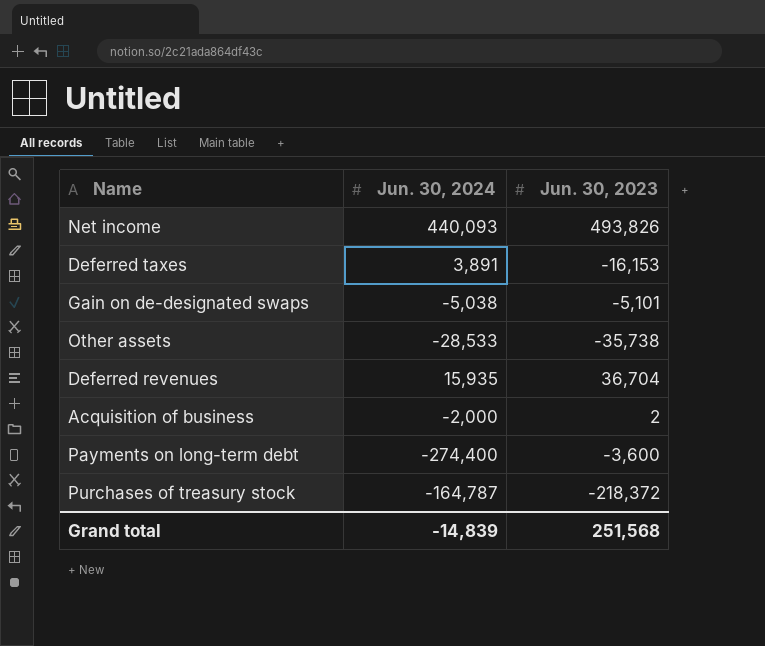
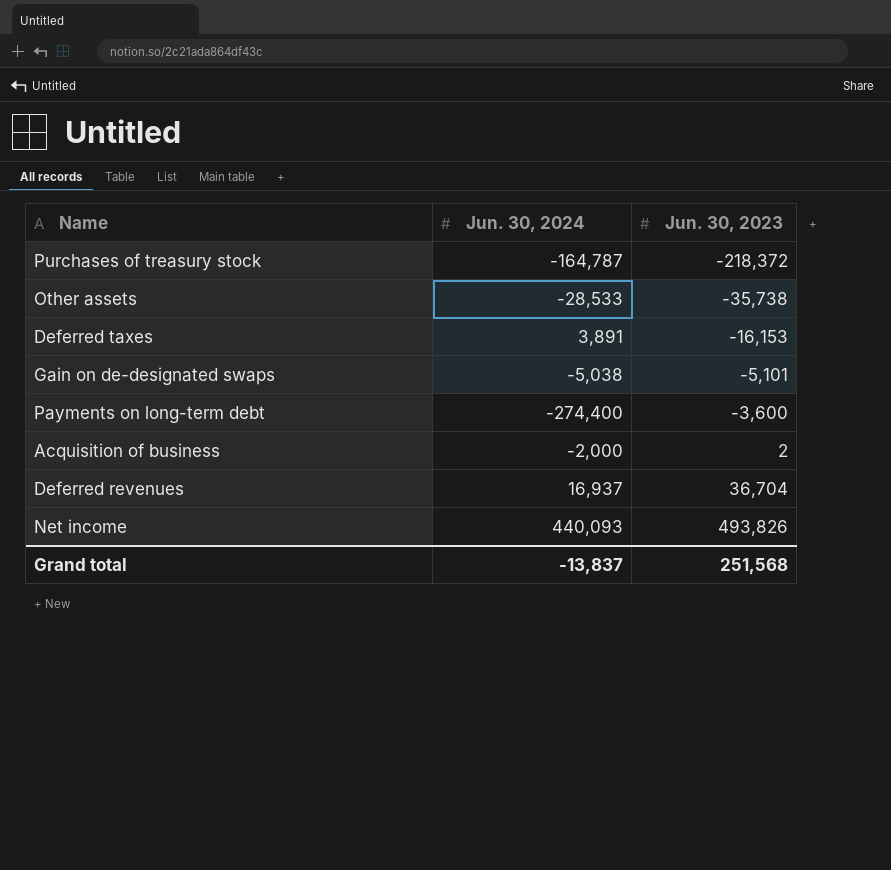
row order: none -> Jun. 30, 2023 ascending
Deferred revenues | Jun. 30, 2024: 15,935 -> 16,937
Grand total | Jun. 30, 2024: -14,839 -> -13,837

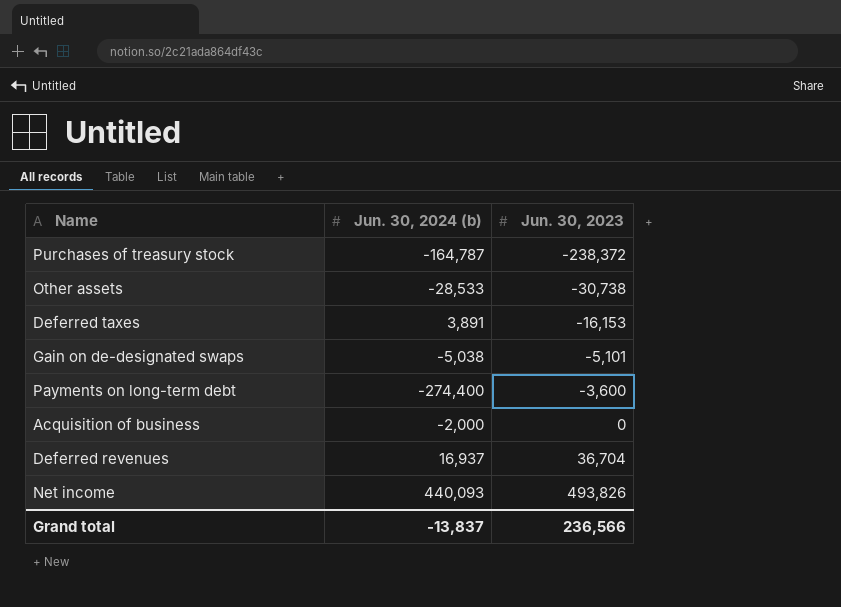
column name: Jun. 30, 2024 -> Jun. 30, 2024 (b)
Purchases of treasury stock | Jun. 30, 2023: -218,372 -> -238,372
Other assets | Jun. 30, 2023: -35,738 -> -30,738
Acquisition of business | Jun. 30, 2023: 2 -> 0
Grand total | Jun. 30, 2023: 251,568 -> 236,566

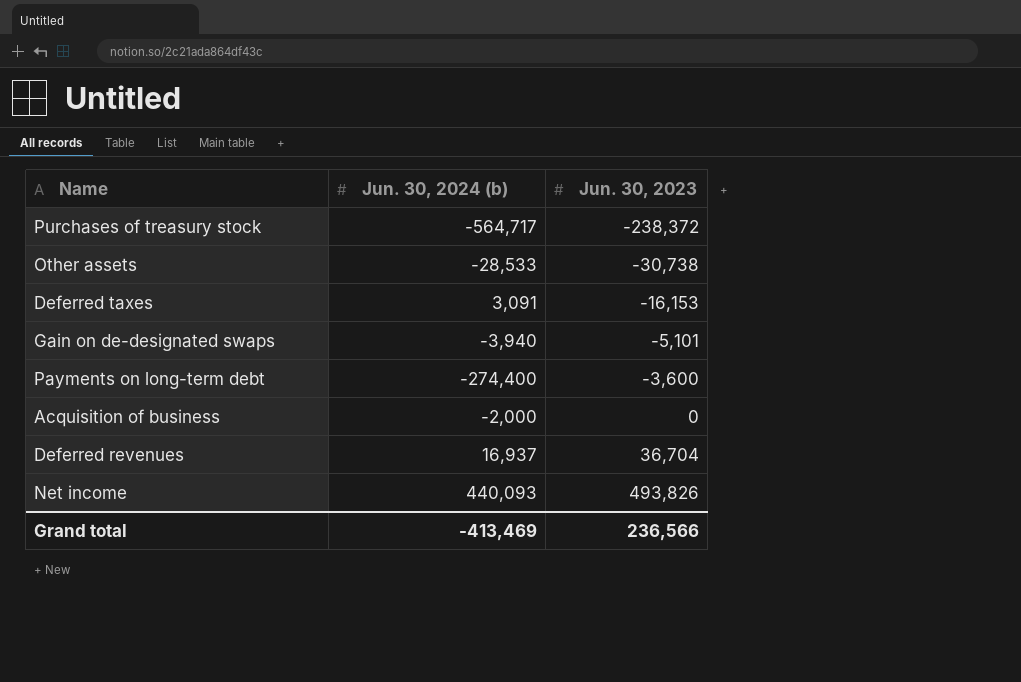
Purchases of treasury stock | Jun. 30, 2024 (b): -164,787 -> -564,717
Deferred taxes | Jun. 30, 2024 (b): 3,891 -> 3,091
Gain on de-designated swaps | Jun. 30, 2024 (b): -5,038 -> -3,940
Grand total | Jun. 30, 2024 (b): -13,837 -> -413,469

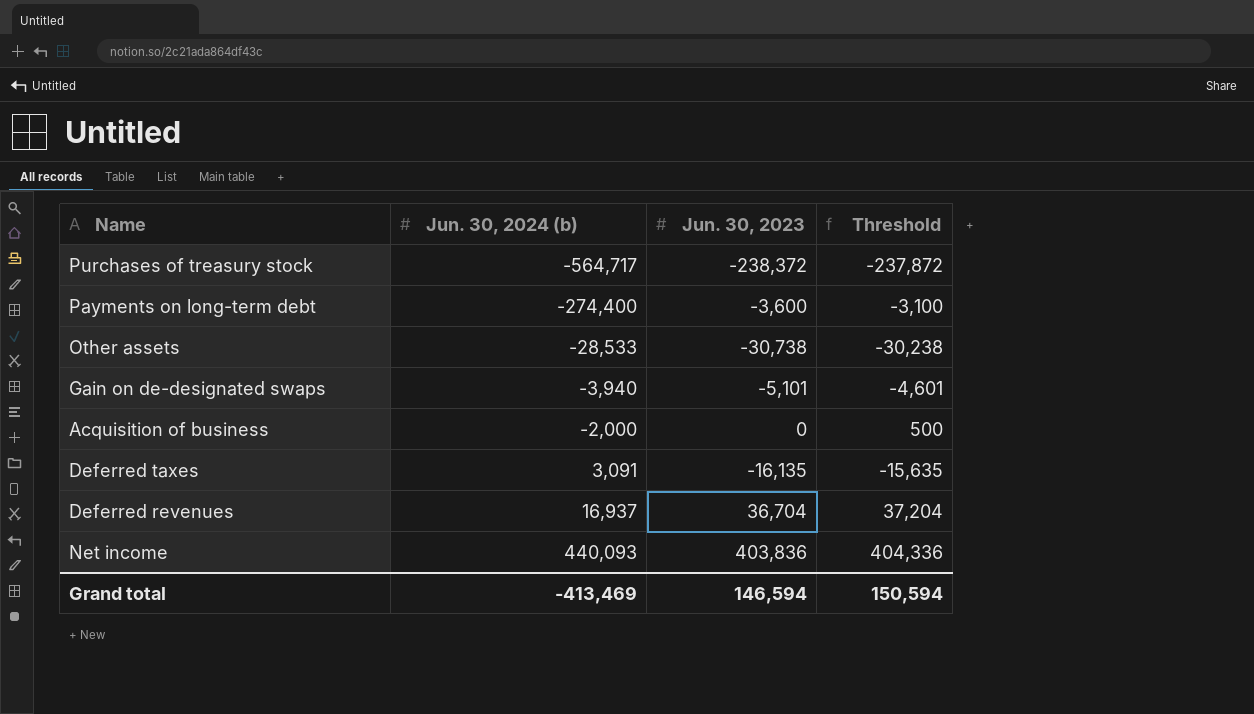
row order: Jun. 30, 2023 ascending -> Jun. 30, 2024 (b) ascending
column Threshold | formula: none -> [Jun. 30, 2023] + 500
Deferred taxes | Jun. 30, 2023: -16,153 -> -16,135
Net income | Jun. 30, 2023: 493,826 -> 403,836
Grand total | Jun. 30, 2023: 236,566 -> 146,594

